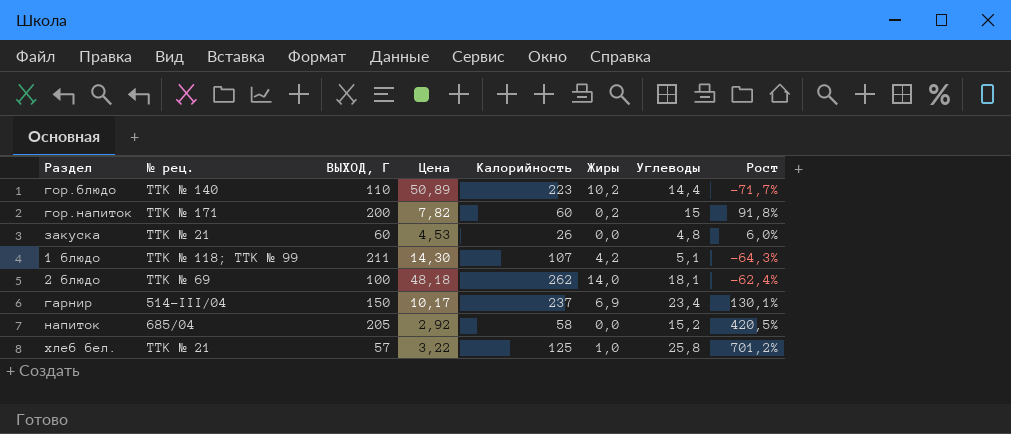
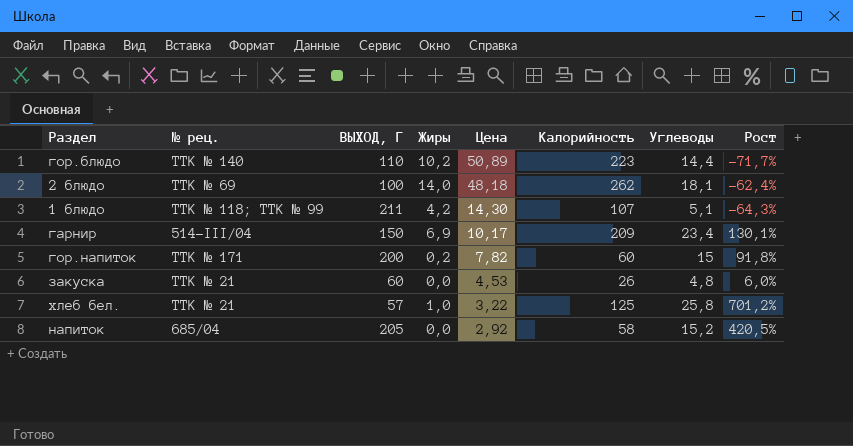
row order: none -> Цена descending
column Жиры | position: 6 -> 4
гарнир | Калорийность: 237 -> 209

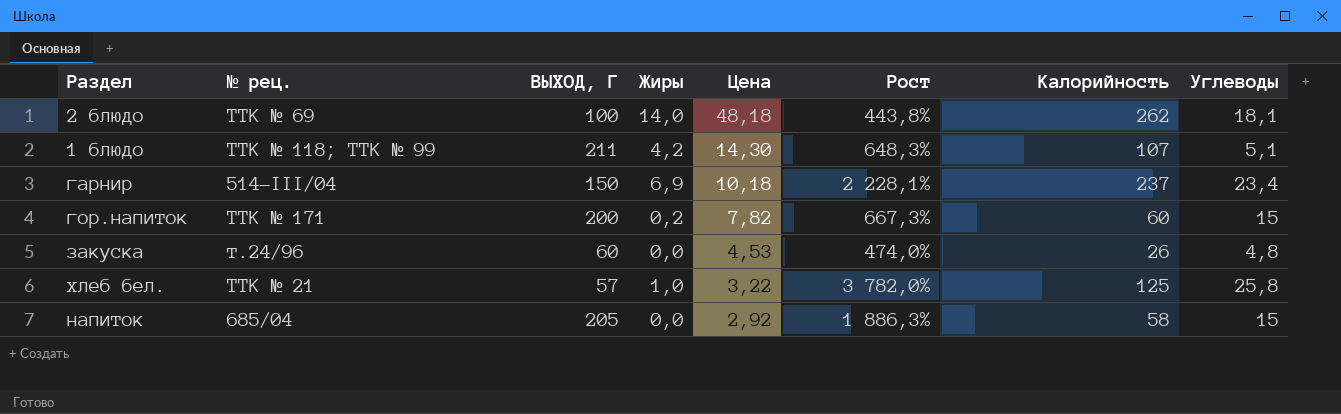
column Рост | formula: ([Углеводы] - [Цена]) / [Цена] -> ([Калорийность] - [Цена]) / [Цена]
column Рост | position: 8 -> 6
row гор.блюдо: ТТК № 140 | 110 | 10,2 | 50,89 | 223 | 14,4 | -71,7% -> none
гарнир | Цена: 10,17 -> 10,18
гарнир | Калорийность: 209 -> 237
закуска | № рец.: ТТК № 21 -> т.24/96
напиток | Углеводы: 15,2 -> 15

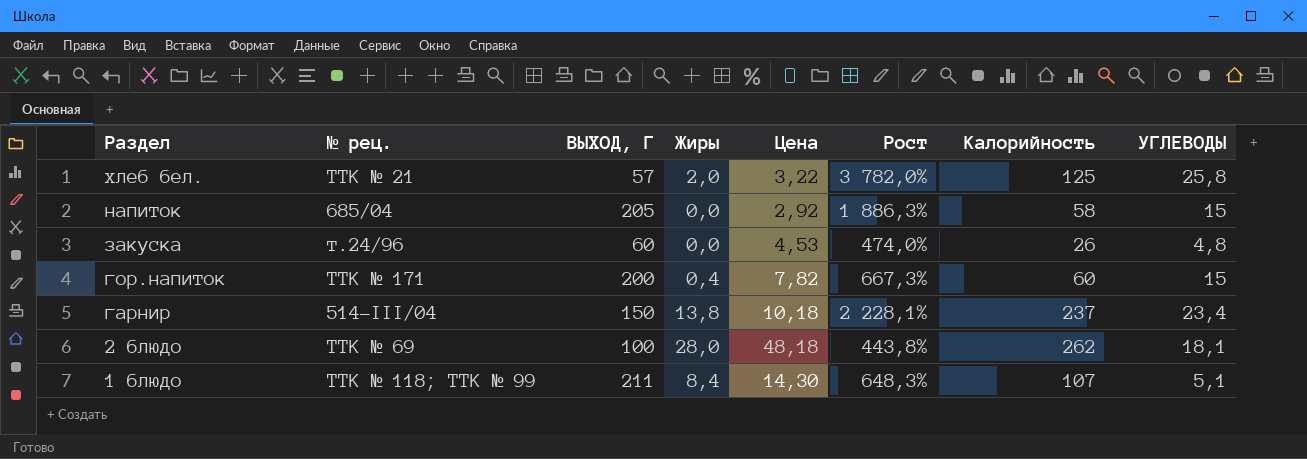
row order: Цена descending -> Раздел descending
column name: Углеводы -> УГЛЕВОДЫ
хлеб бел. | Жиры: 1,0 -> 2,0
гор.напиток | Жиры: 0,2 -> 0,4
гарнир | Жиры: 6,9 -> 13,8
2 блюдо | Жиры: 14,0 -> 28,0
1 блюдо | Жиры: 4,2 -> 8,4

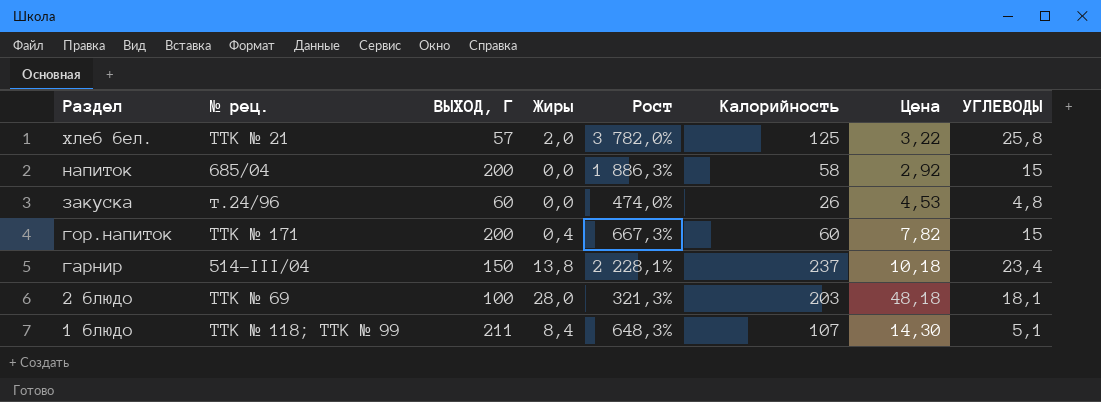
column Цена | position: 5 -> 7
напиток | ВЫХОД, Г: 205 -> 200
2 блюдо | Рост: 443,8% -> 321,3%
2 блюдо | Калорийность: 262 -> 203

